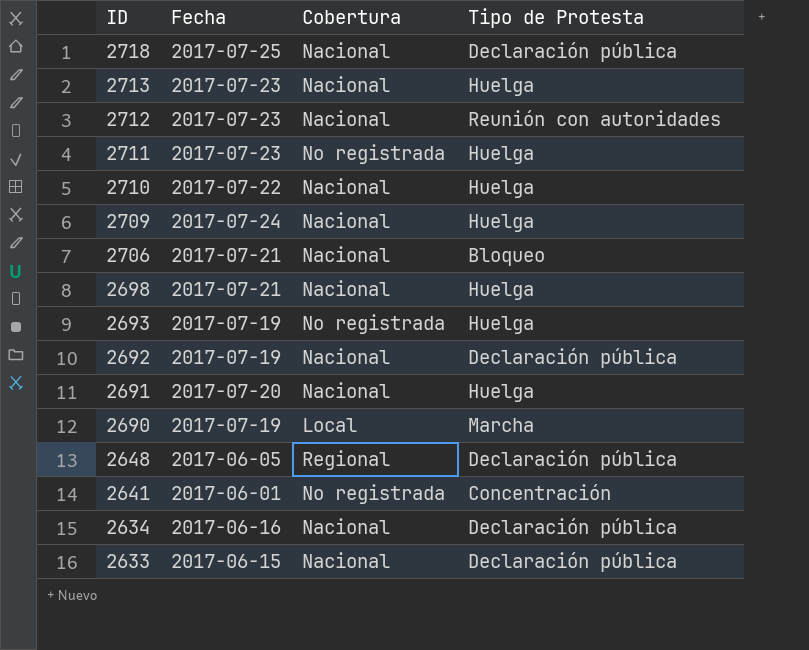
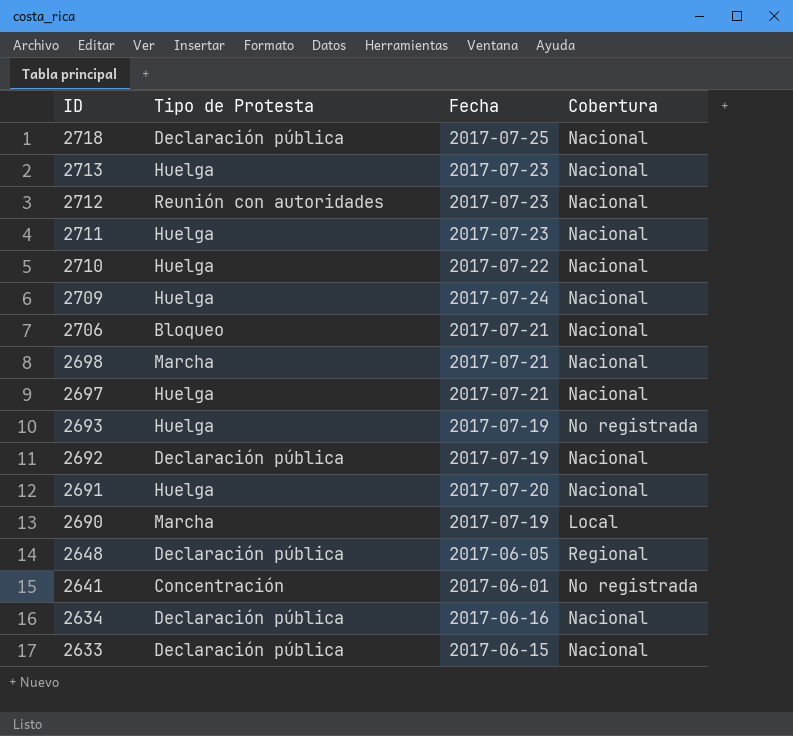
column Tipo de Protesta | position: 4 -> 2
2711 | Cobertura: No registrada -> Nacional
2698 | Tipo de Protesta: Huelga -> Marcha
row 2697: none -> Huelga | 2017-07-21 | Nacional

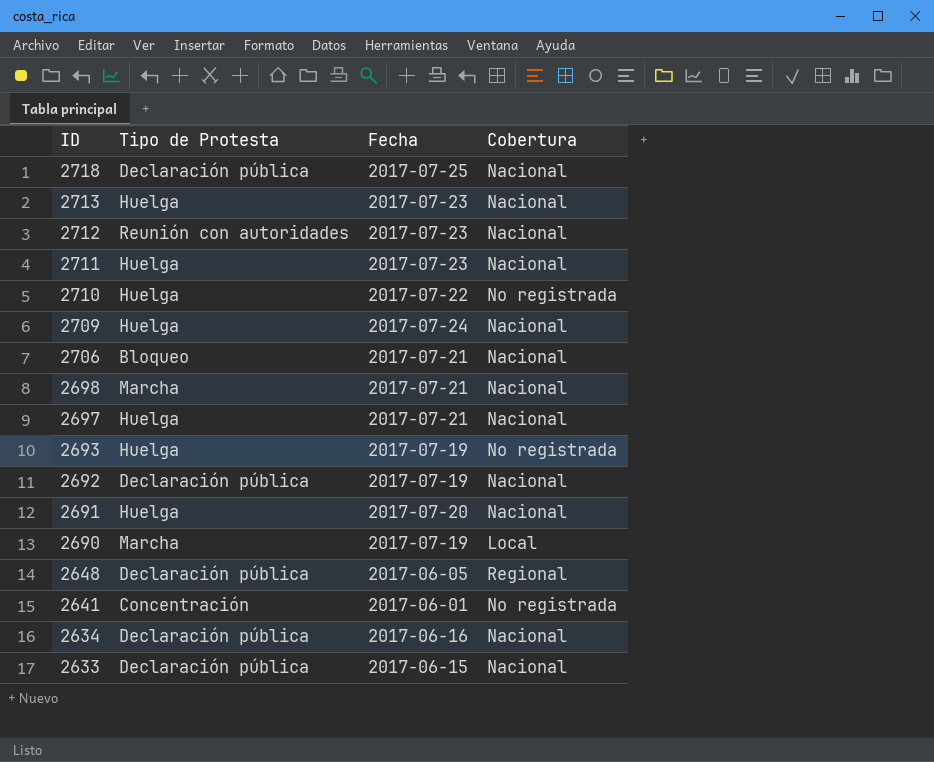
2710 | Cobertura: Nacional -> No registrada

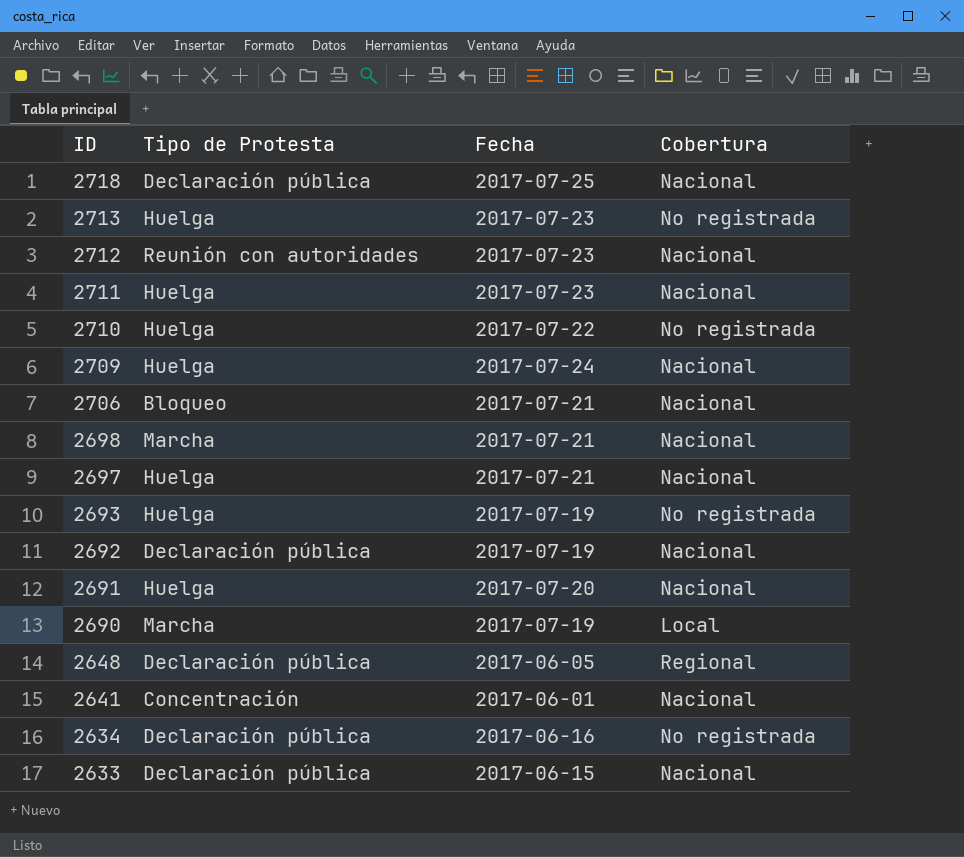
2713 | Cobertura: Nacional -> No registrada
2641 | Cobertura: No registrada -> Nacional
2634 | Cobertura: Nacional -> No registrada

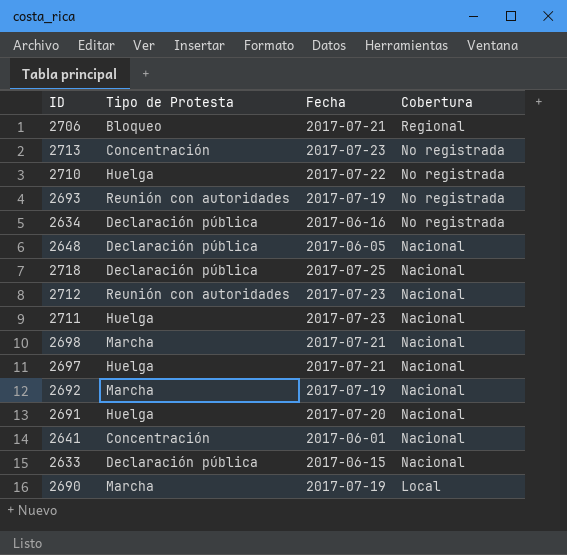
row order: ID descending -> Cobertura descending
row 2709: Huelga | 2017-07-24 | Nacional -> none
2706 | Cobertura: Nacional -> Regional
2713 | Tipo de Protesta: Huelga -> Concentración
2693 | Tipo de Protesta: Huelga -> Reunión con autoridades
2648 | Cobertura: Regional -> Nacional
2692 | Tipo de Protesta: Declaración pública -> Marcha

